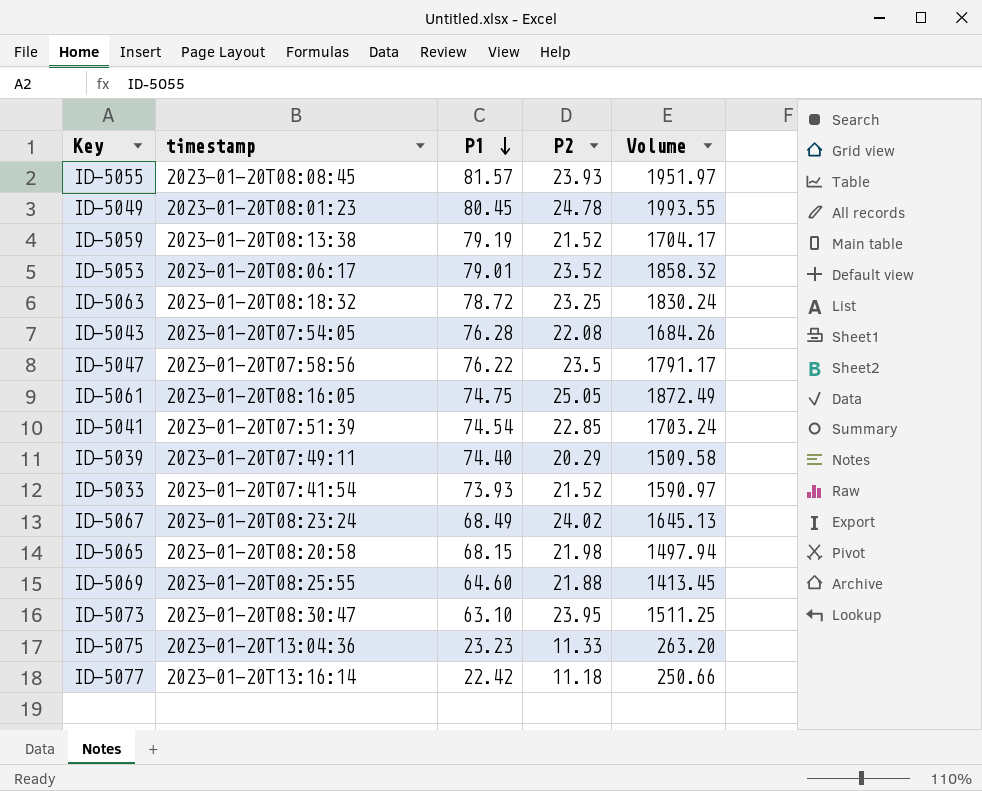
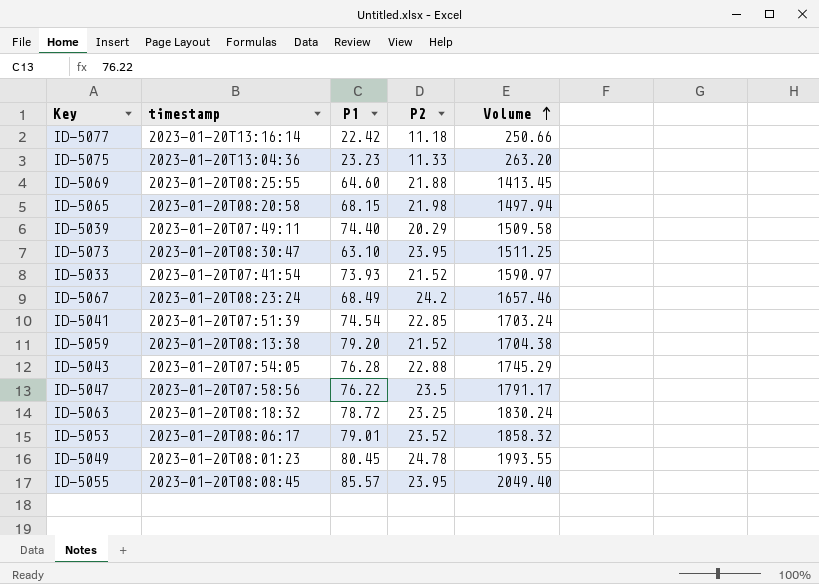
row order: P1 descending -> Volume ascending
row ID-5061: 2023-01-20T08:16:05 | 74.75 | 25.05 | 1872.49 -> none
ID-5067 | P2: 24.02 -> 24.2
ID-5067 | Volume: 1645.13 -> 1657.46
ID-5059 | P1: 79.19 -> 79.20
ID-5059 | Volume: 1704.17 -> 1704.38
ID-5043 | P2: 22.08 -> 22.88
ID-5043 | Volume: 1684.26 -> 1745.29
ID-5055 | P1: 81.57 -> 85.57
ID-5055 | P2: 23.93 -> 23.95
ID-5055 | Volume: 1951.97 -> 2049.40

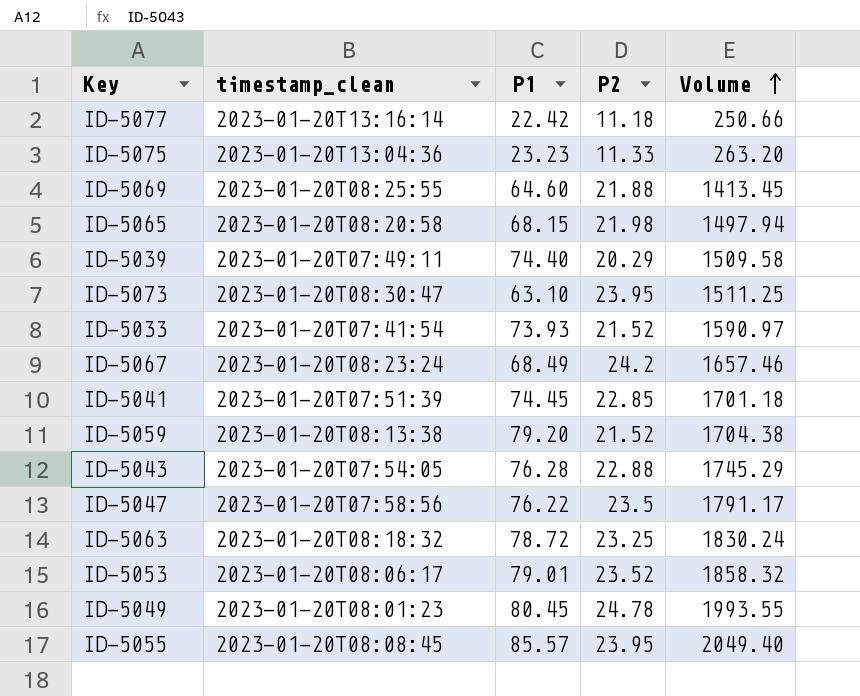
column name: timestamp -> timestamp_clean
ID-5041 | P1: 74.54 -> 74.45
ID-5041 | Volume: 1703.24 -> 1701.18

